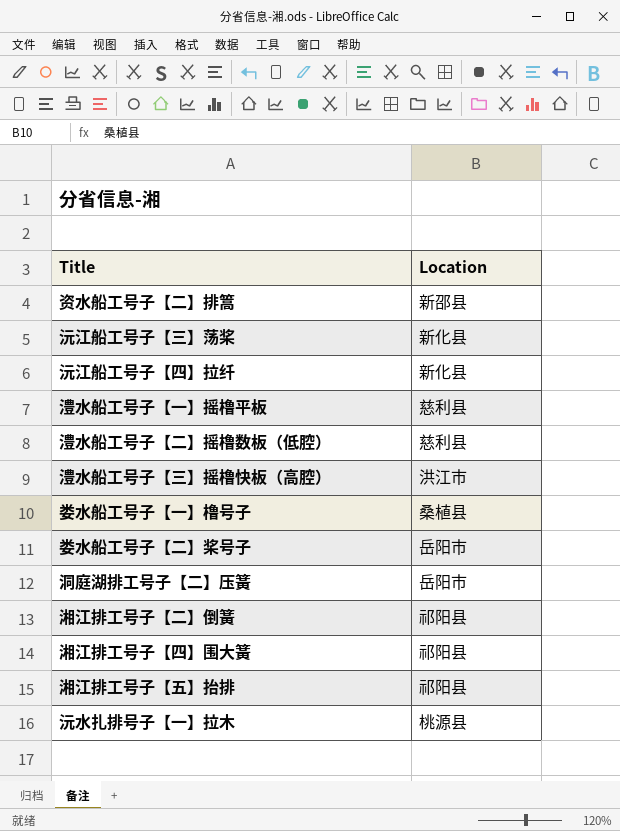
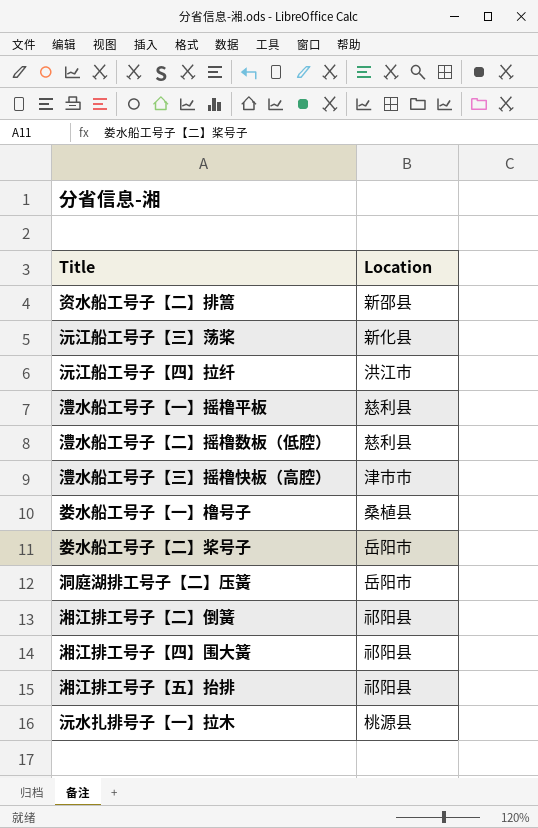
沅江船工号子【四】拉纤 | Location: 新化县 -> 洪江市
澧水船工号子【三】摇橹快板（高腔） | Location: 洪江市 -> 津市市

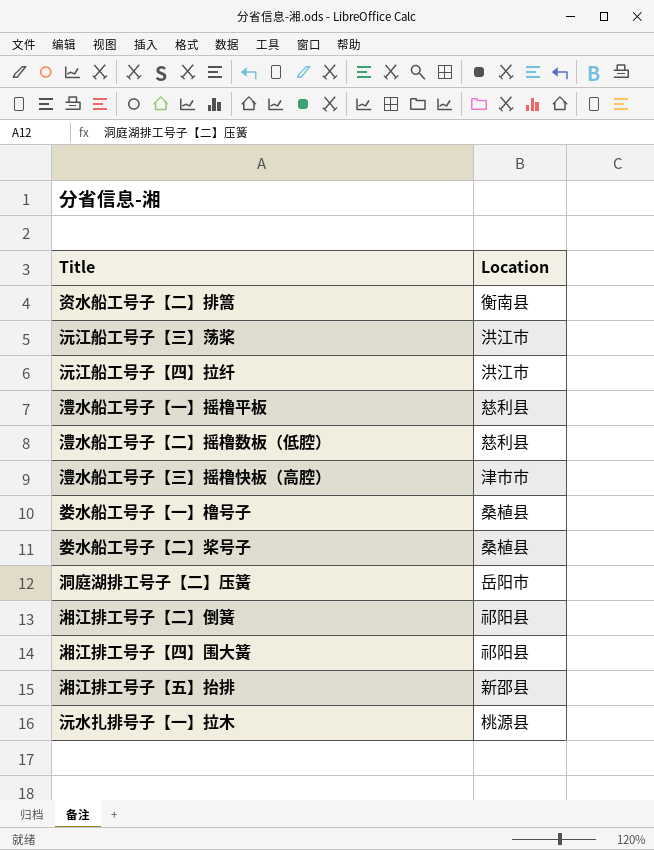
资水船工号子【二】排篙 | Location: 新邵县 -> 衡南县
沅江船工号子【三】荡桨 | Location: 新化县 -> 洪江市
娄水船工号子【二】桨号子 | Location: 岳阳市 -> 桑植县
湘江排工号子【五】抬排 | Location: 祁阳县 -> 新邵县

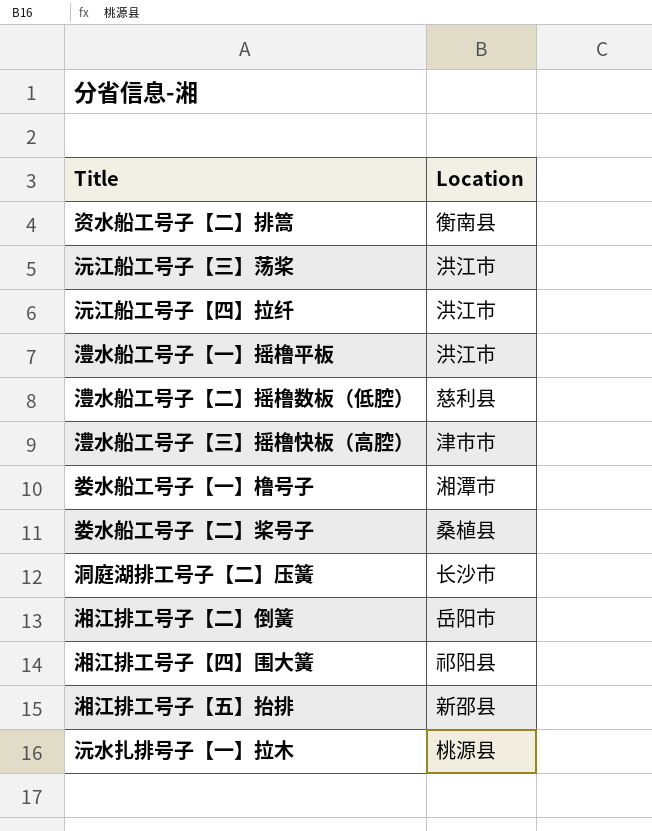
澧水船工号子【一】摇橹平板 | Location: 慈利县 -> 洪江市
娄水船工号子【一】橹号子 | Location: 桑植县 -> 湘潭市
洞庭湖排工号子【二】压簧 | Location: 岳阳市 -> 长沙市
湘江排工号子【二】倒簧 | Location: 祁阳县 -> 岳阳市

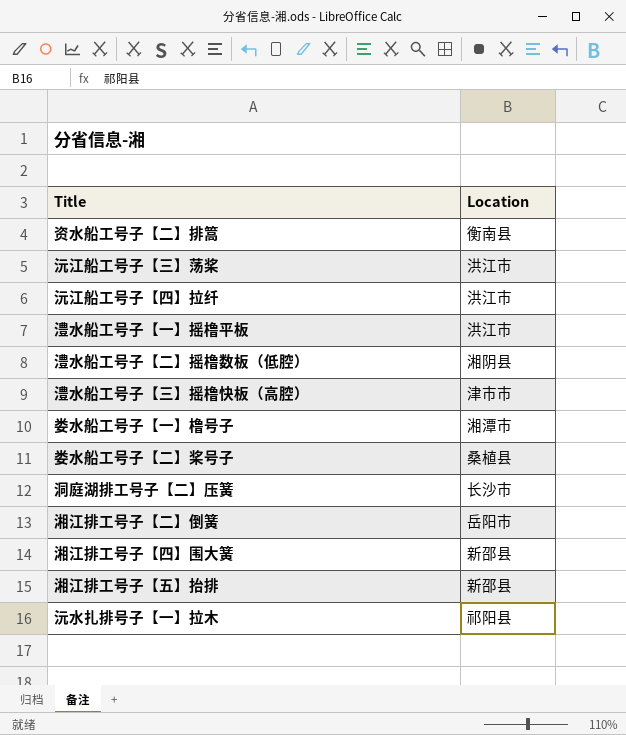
澧水船工号子【二】摇橹数板（低腔） | Location: 慈利县 -> 湘阴县
湘江排工号子【四】围大簧 | Location: 祁阳县 -> 新邵县
沅水扎排号子【一】拉木 | Location: 桃源县 -> 祁阳县

